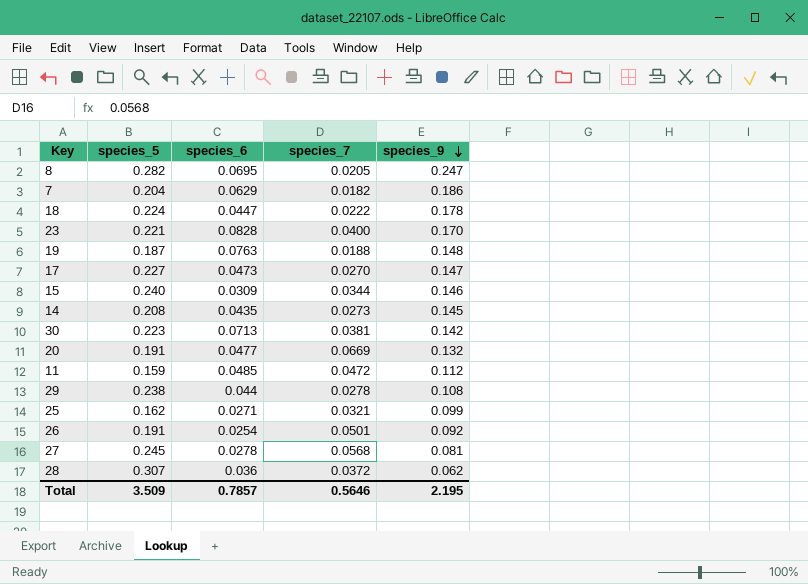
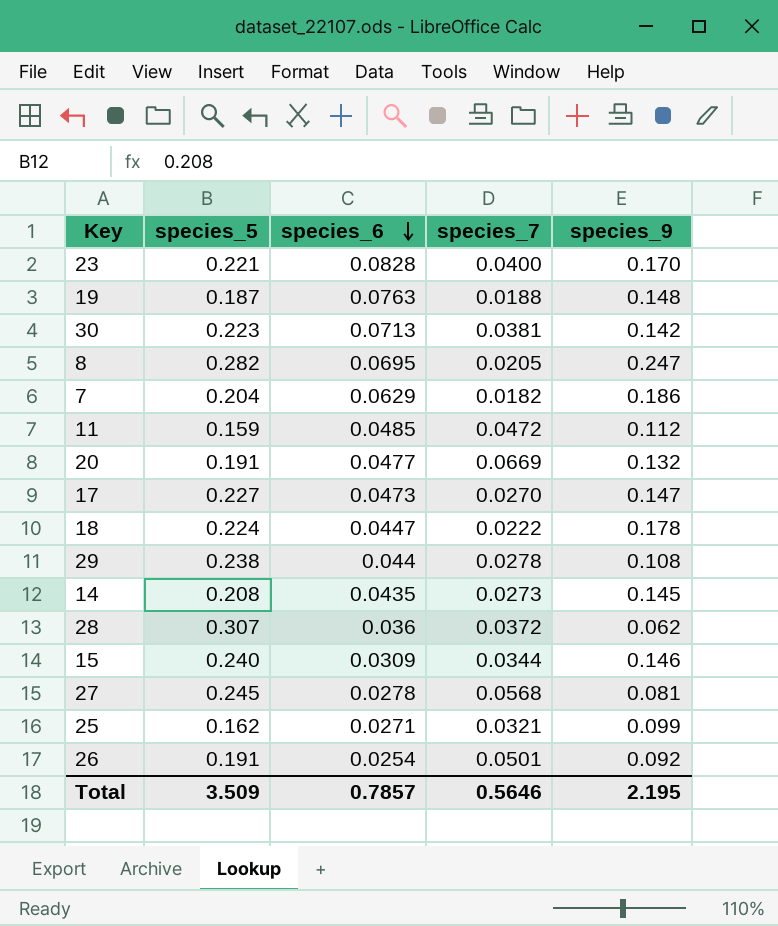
row order: species_9 descending -> species_6 descending

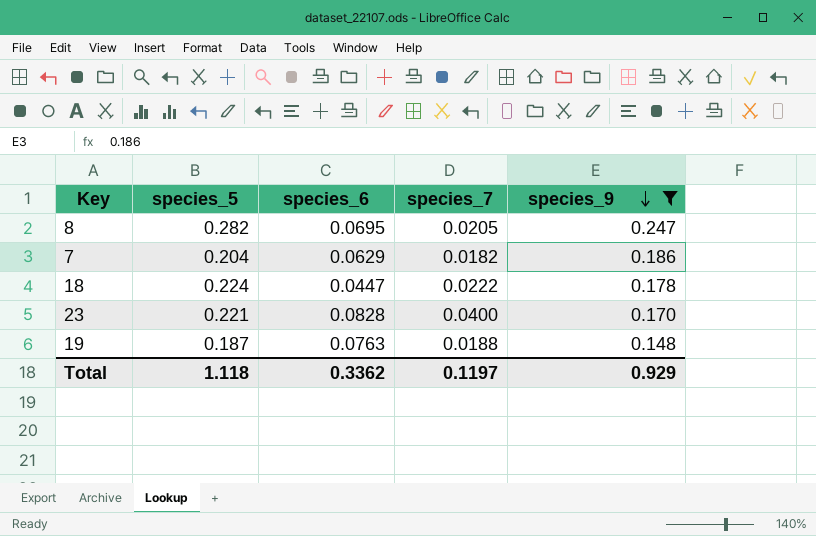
filter: none -> species_9 >= 0.148
row order: species_6 descending -> species_9 descending
Total | species_5: 3.509 -> 1.118
Total | species_6: 0.7857 -> 0.3362
Total | species_7: 0.5646 -> 0.1197
Total | species_9: 2.195 -> 0.929

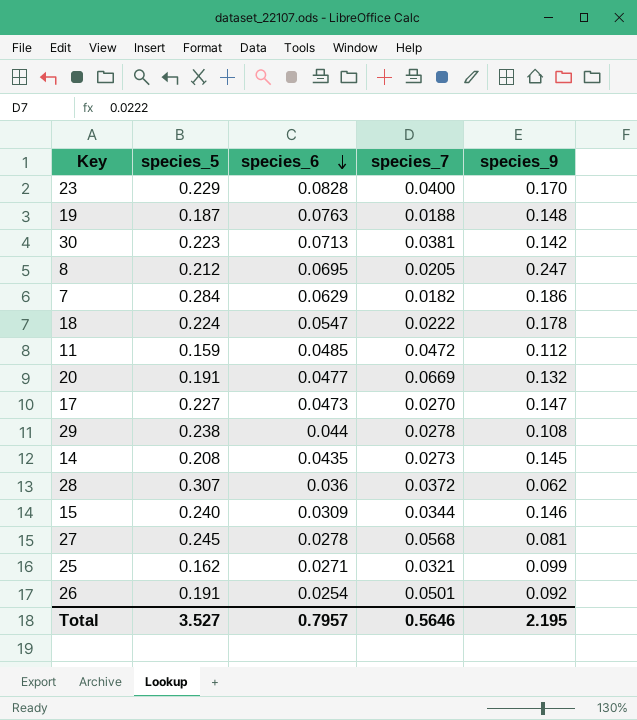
filter: species_9 >= 0.148 -> none
row order: species_9 descending -> species_6 descending
23 | species_5: 0.221 -> 0.229
8 | species_5: 0.282 -> 0.212
7 | species_5: 0.204 -> 0.284
18 | species_6: 0.0447 -> 0.0547
Total | species_5: 1.118 -> 3.527
Total | species_6: 0.3362 -> 0.7957
Total | species_7: 0.1197 -> 0.5646
Total | species_9: 0.929 -> 2.195

